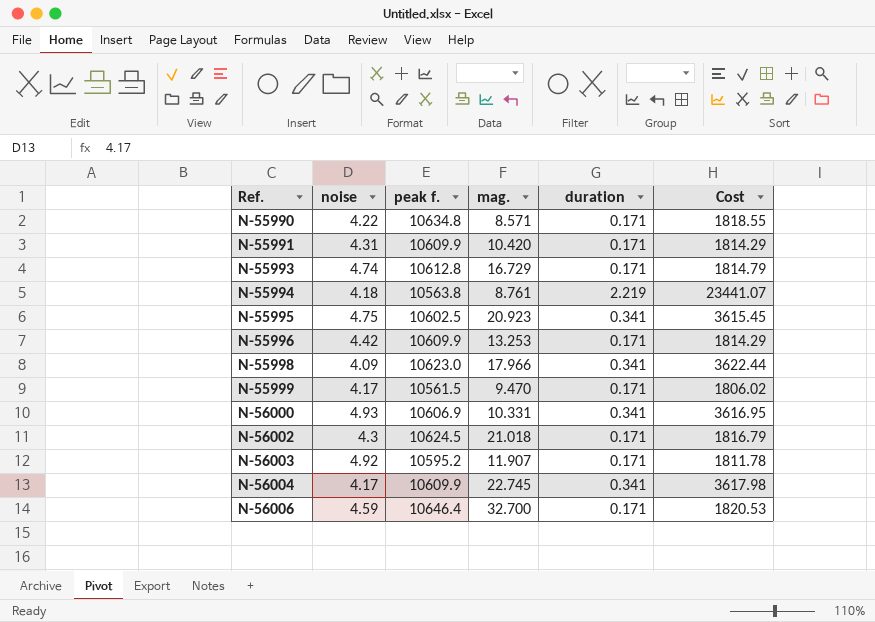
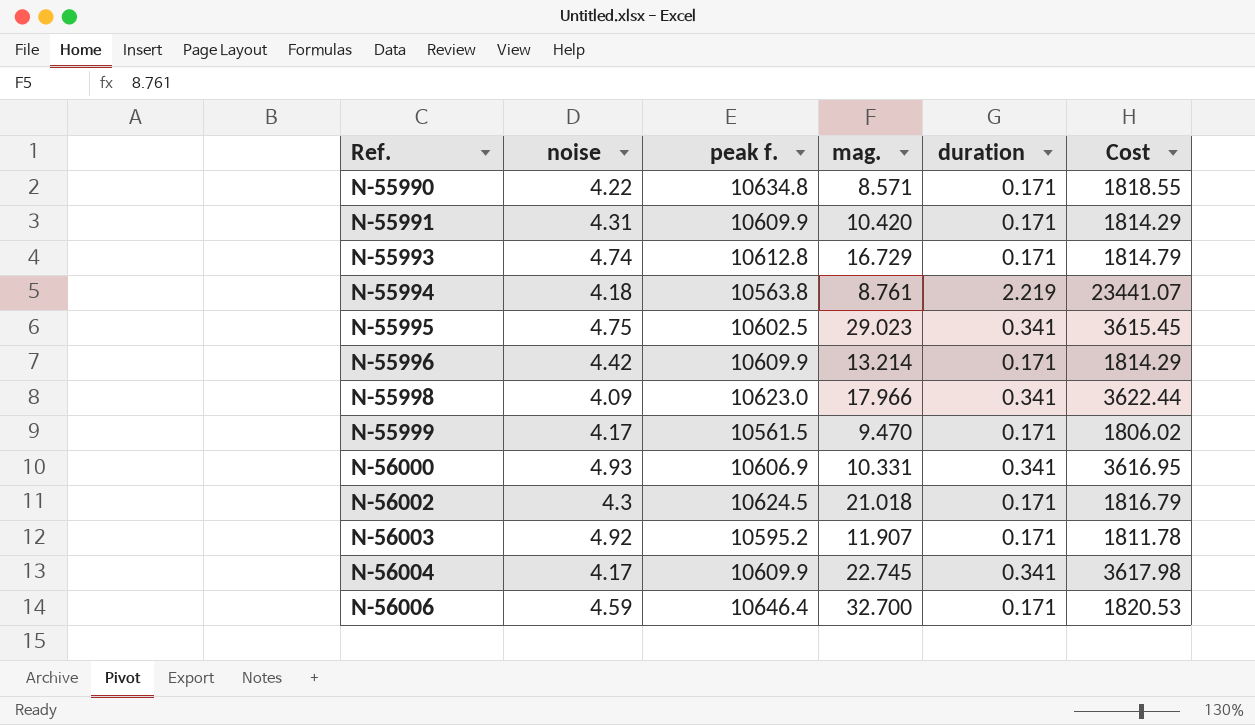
N-55995 | mag.: 20.923 -> 29.023
N-55996 | mag.: 13.253 -> 13.214

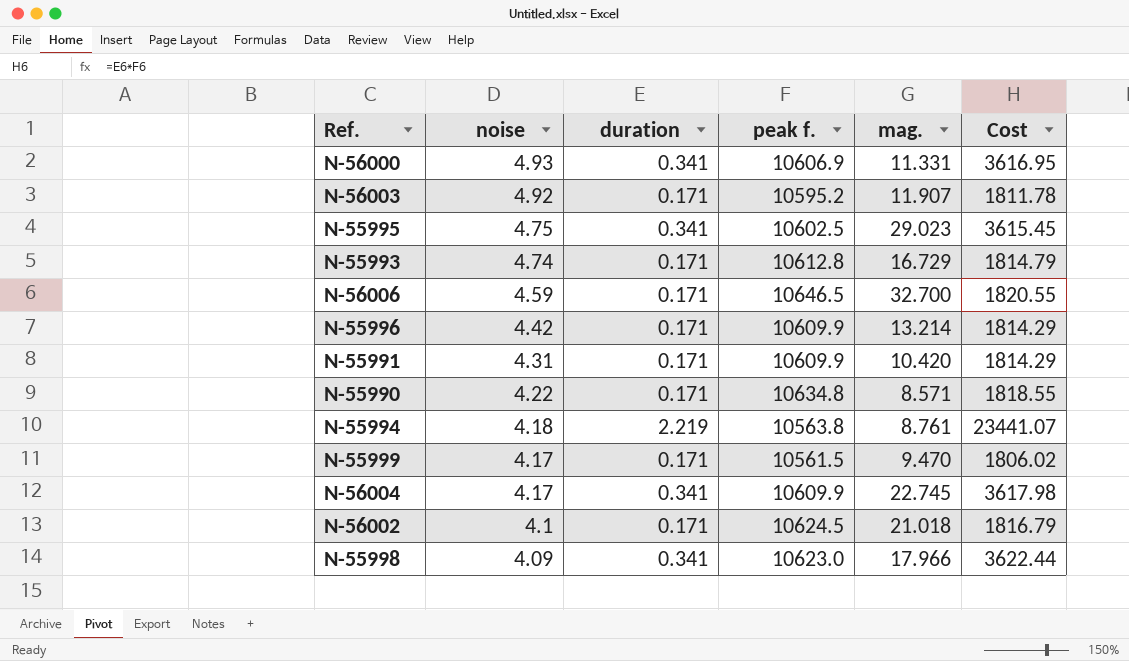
row order: Ref. ascending -> noise descending
column duration | position: 5 -> 3
N-56000 | mag.: 10.331 -> 11.331
N-56006 | peak f.: 10646.4 -> 10646.5
N-56006 | Cost: 1820.53 -> 1820.55
N-56002 | noise: 4.3 -> 4.1

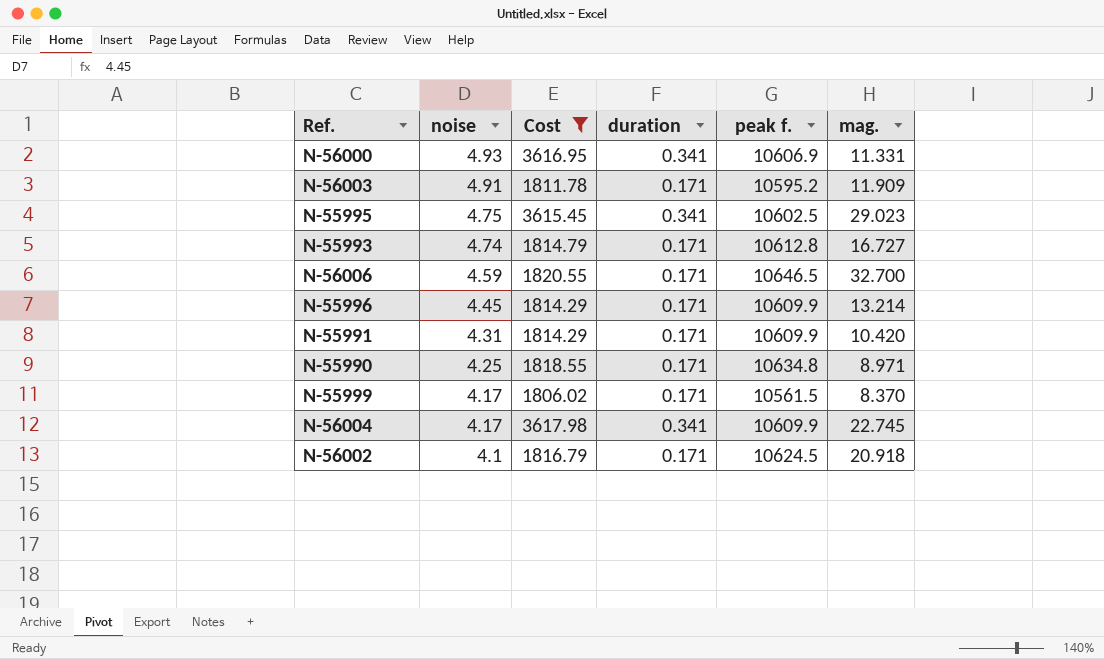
filter: none -> Cost <= 3617.98
column Cost | position: 6 -> 3
N-56003 | noise: 4.92 -> 4.91
N-56003 | mag.: 11.907 -> 11.909
N-55993 | mag.: 16.729 -> 16.727
N-55996 | noise: 4.42 -> 4.45
N-55990 | noise: 4.22 -> 4.25
N-55990 | mag.: 8.571 -> 8.971
N-55999 | mag.: 9.470 -> 8.370
N-56002 | mag.: 21.018 -> 20.918

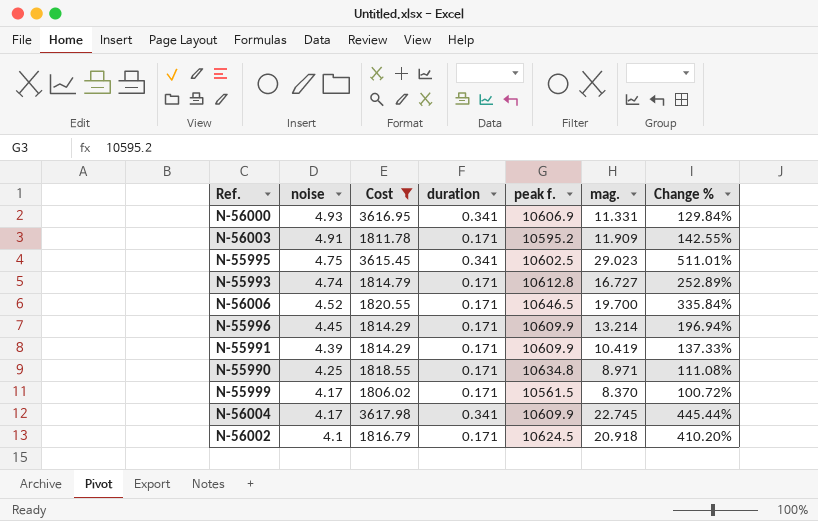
column Change % | formula: none -> ([mag.] - [noise]) / [noise]
N-56006 | noise: 4.59 -> 4.52
N-56006 | mag.: 32.700 -> 19.700
N-55991 | noise: 4.31 -> 4.39
N-55991 | mag.: 10.420 -> 10.419

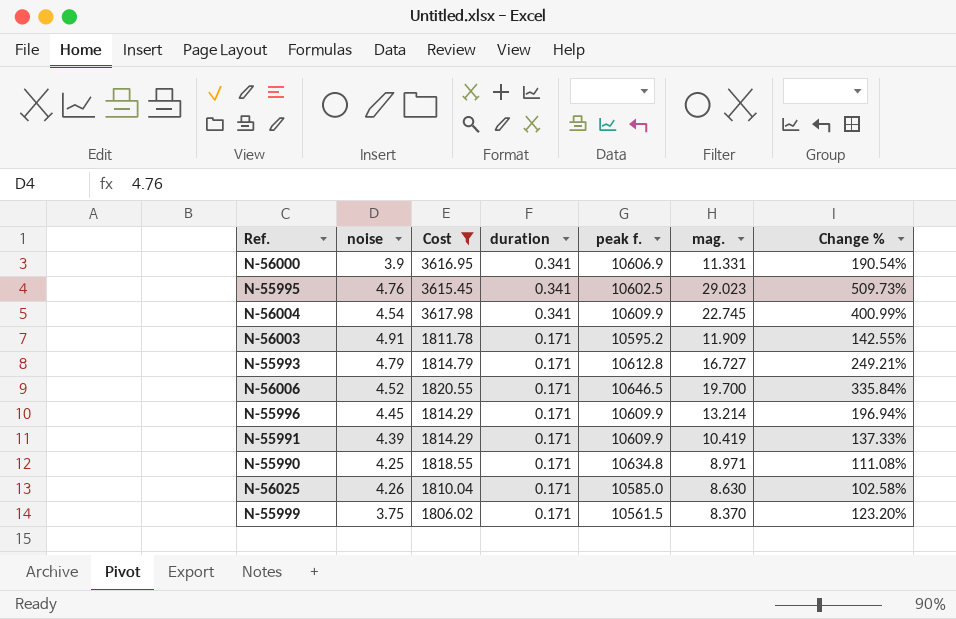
row order: noise descending -> duration descending
row N-56002: 4.1 | 1816.79 | 0.171 | 10624.5 | 20.918 | 410.20% -> none
N-56000 | noise: 4.93 -> 3.9
N-56000 | Change %: 129.84% -> 190.54%
N-55995 | noise: 4.75 -> 4.76
N-55995 | Change %: 511.01% -> 509.73%
N-56004 | noise: 4.17 -> 4.54
N-56004 | Change %: 445.44% -> 400.99%
N-55993 | noise: 4.74 -> 4.79
N-55993 | Change %: 252.89% -> 249.21%
row N-56025: none -> 4.26 | 1810.04 | 0.171 | 10585.0 | 8.630 | 102.58%
N-55999 | noise: 4.17 -> 3.75
N-55999 | Change %: 100.72% -> 123.20%

